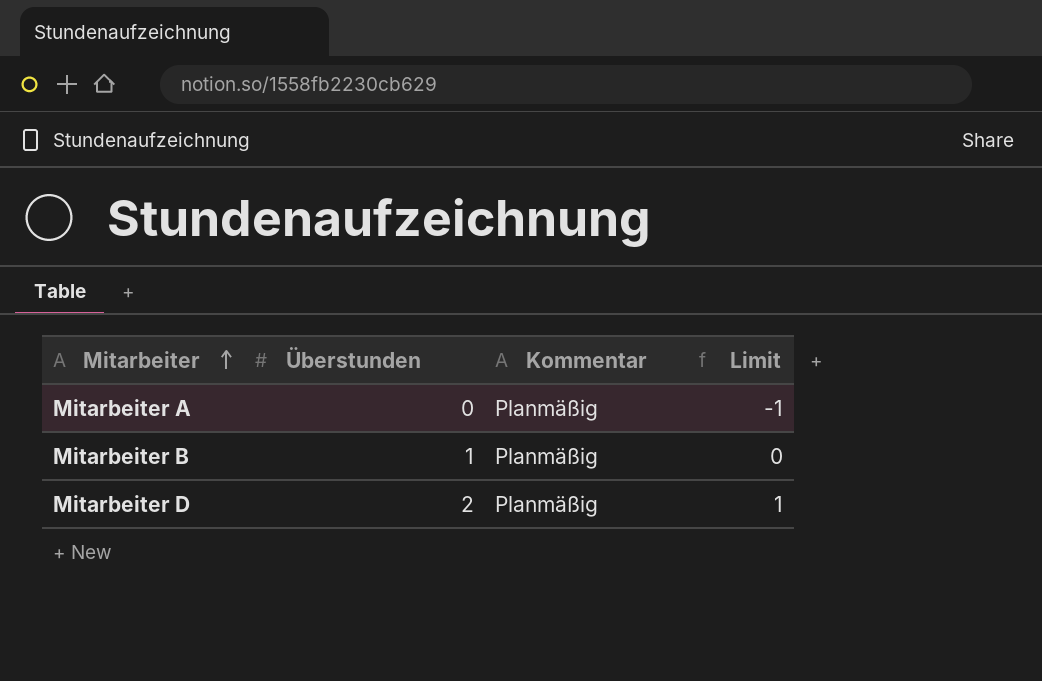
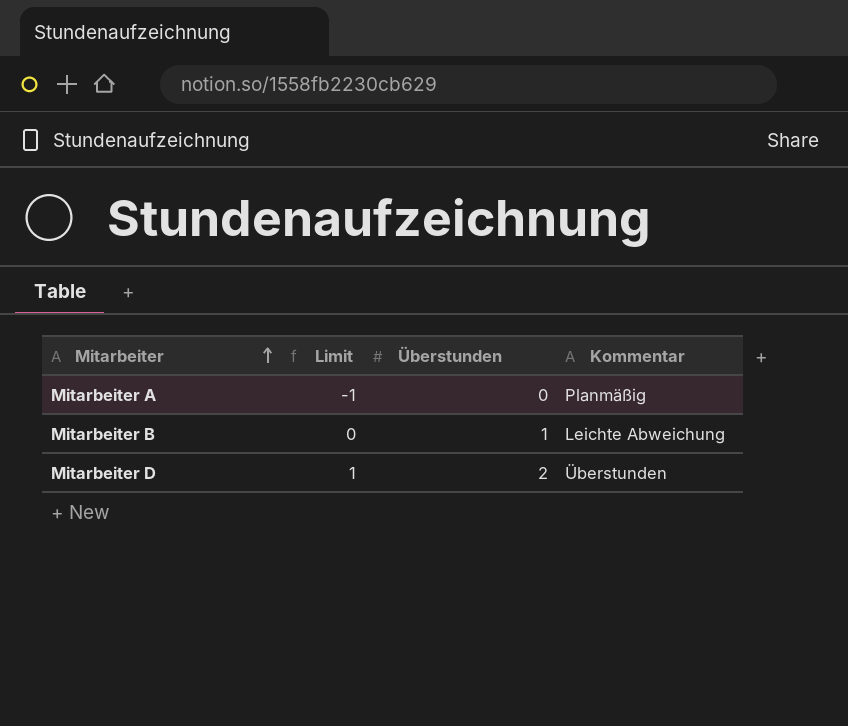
column Limit | position: 4 -> 2
Mitarbeiter B | Kommentar: Planmäßig -> Leichte Abweichung
Mitarbeiter D | Kommentar: Planmäßig -> Überstunden

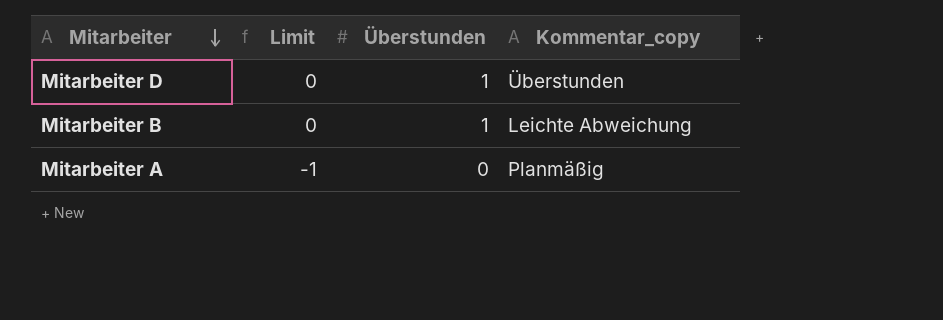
row order: Mitarbeiter ascending -> Mitarbeiter descending
column name: Kommentar -> Kommentar_copy
Mitarbeiter D | Limit: 1 -> 0
Mitarbeiter D | Überstunden: 2 -> 1

